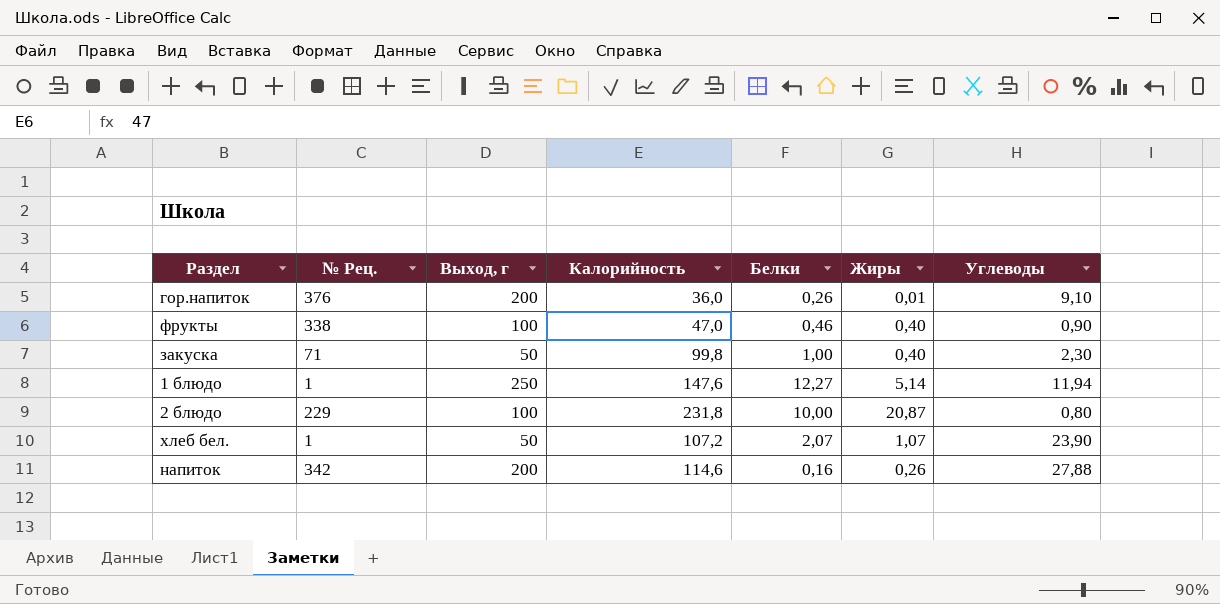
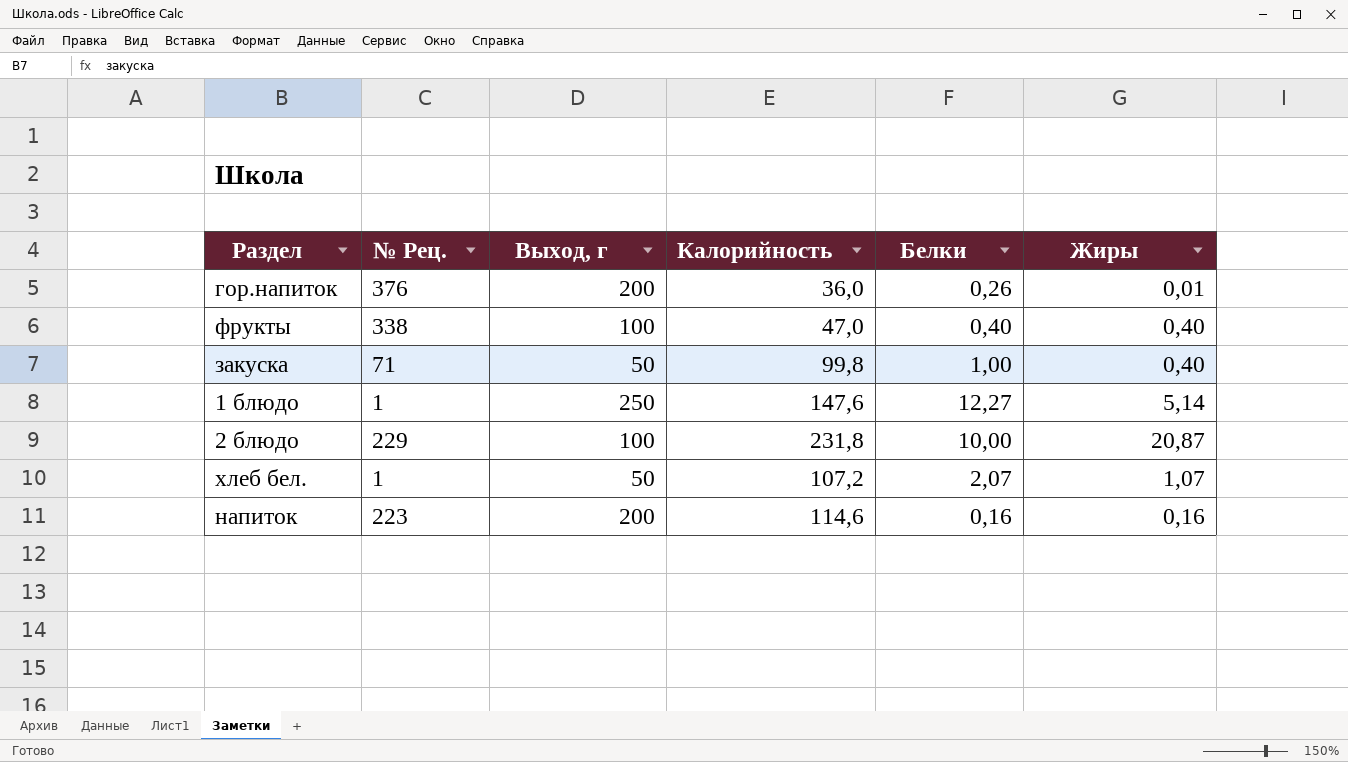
column Углеводы | position: 7 -> none
фрукты | Белки: 0,46 -> 0,40
напиток | № Рец.: 342 -> 223
напиток | Жиры: 0,26 -> 0,16

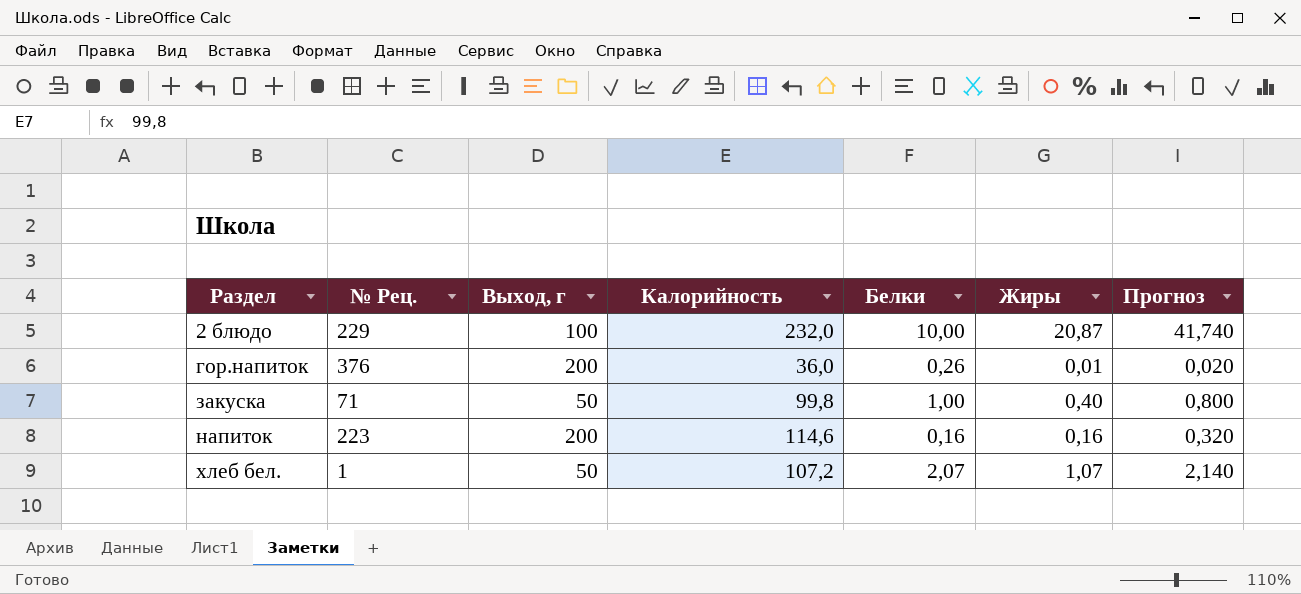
row order: none -> Раздел ascending
column Прогноз | formula: none -> [Жиры] * 2
row фрукты: 338 | 100 | 47,0 | 0,40 | 0,40 -> none
row 1 блюдо: 1 | 250 | 147,6 | 12,27 | 5,14 -> none
2 блюдо | Калорийность: 231,8 -> 232,0

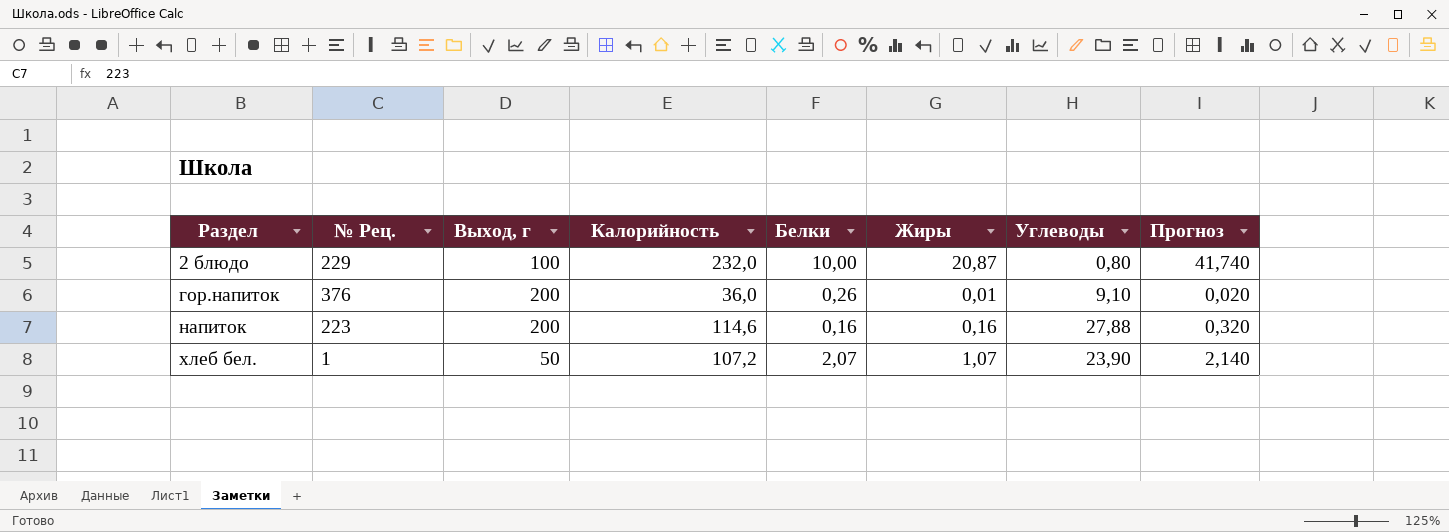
column Углеводы | position: none -> 7
row закуска: 71 | 50 | 99,8 | 1,00 | 0,40 | 0,800 -> none

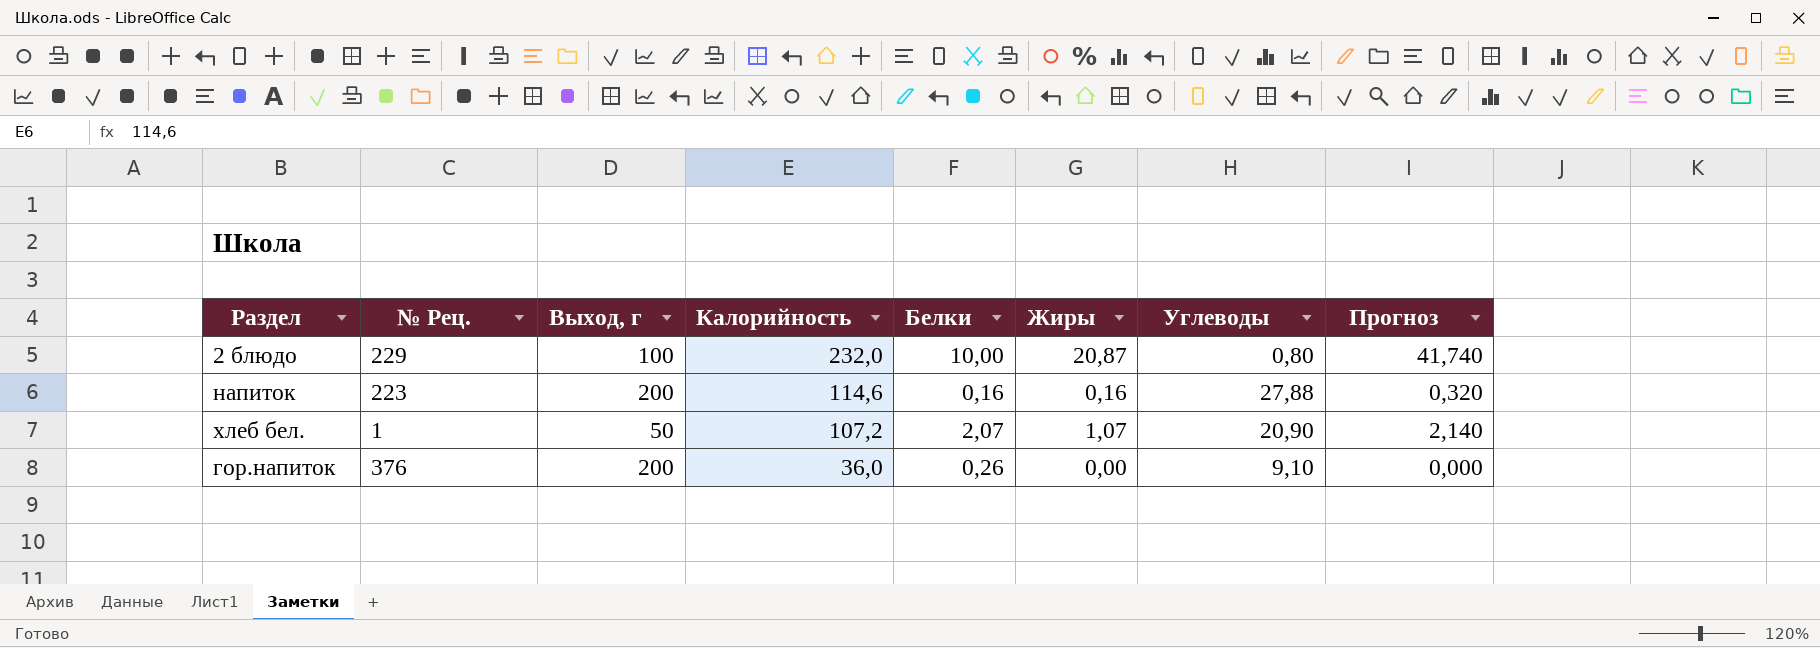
row order: Раздел ascending -> Калорийность descending
хлеб бел. | Углеводы: 23,90 -> 20,90
гор.напиток | Жиры: 0,01 -> 0,00
гор.напиток | Прогноз: 0,020 -> 0,000

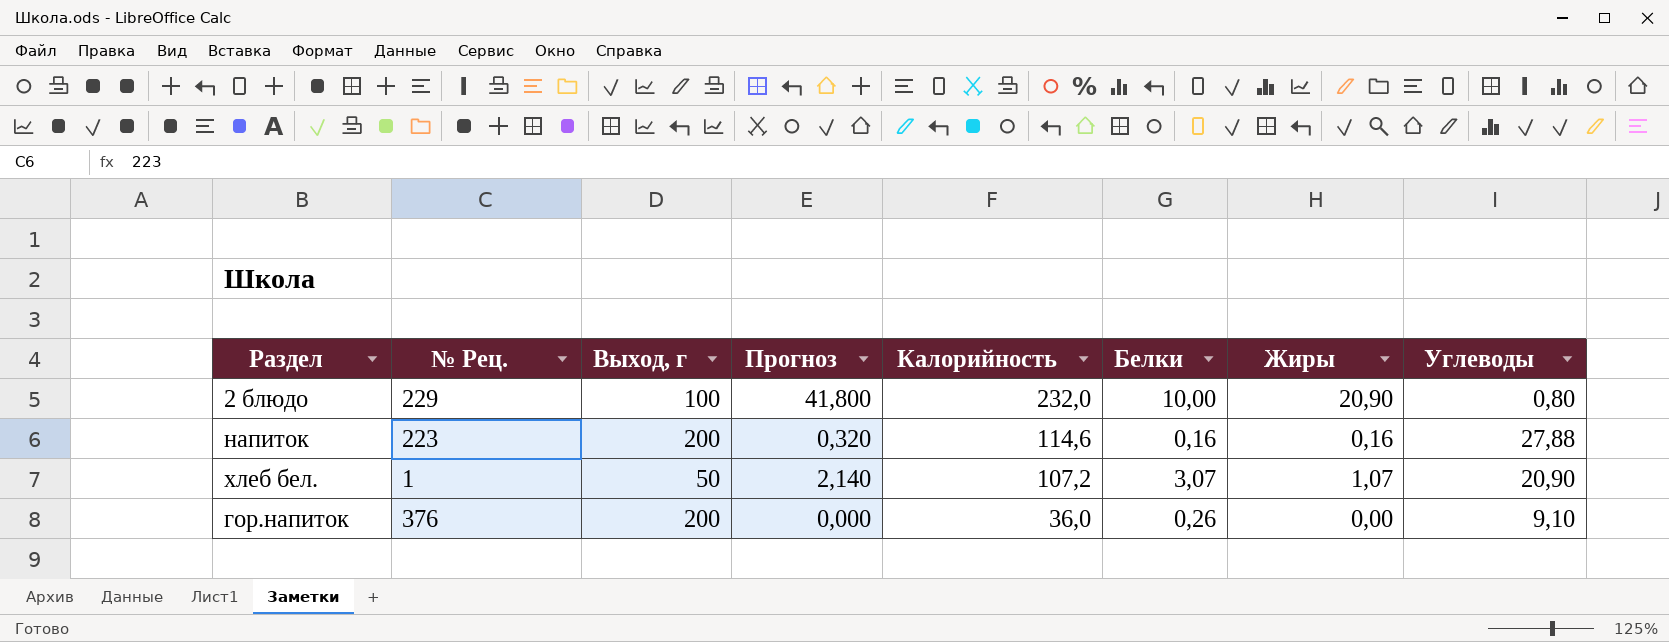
column Прогноз | position: 8 -> 4
2 блюдо | Прогноз: 41,740 -> 41,800
2 блюдо | Жиры: 20,87 -> 20,90
хлеб бел. | Белки: 2,07 -> 3,07

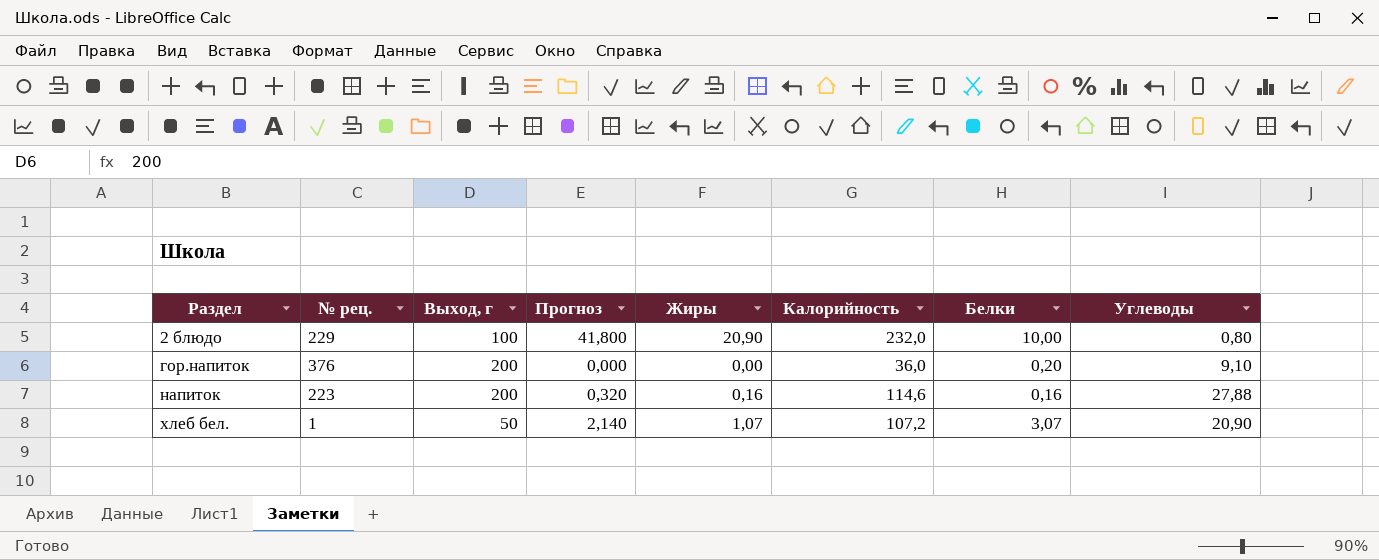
row order: Калорийность descending -> Раздел ascending
column name: № Рец. -> № рец.
column Жиры | position: 7 -> 5
гор.напиток | Белки: 0,26 -> 0,20

